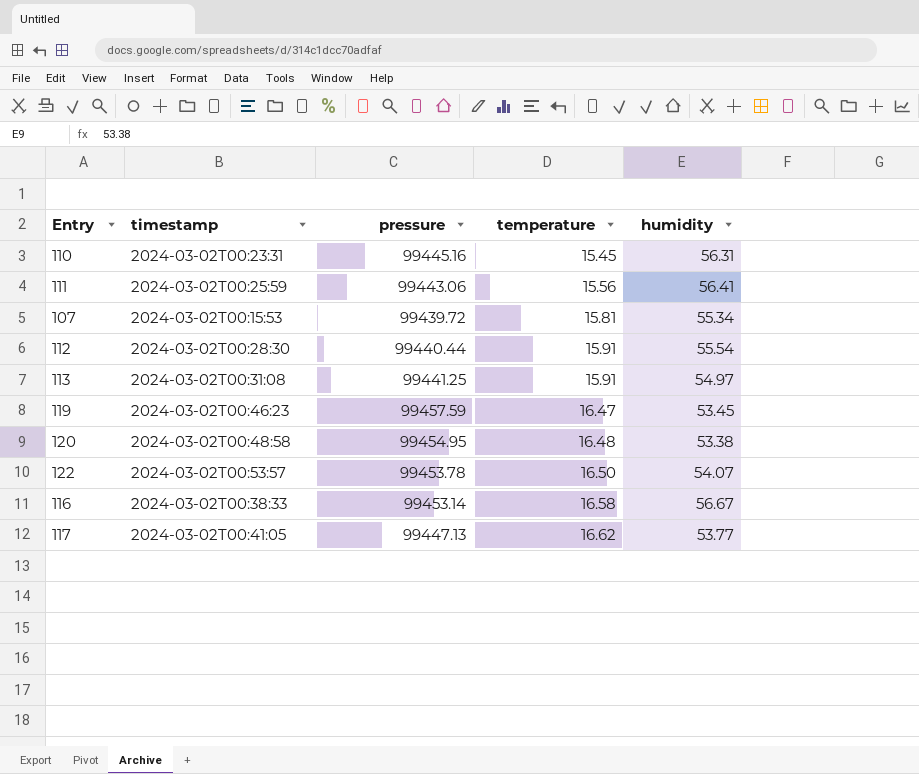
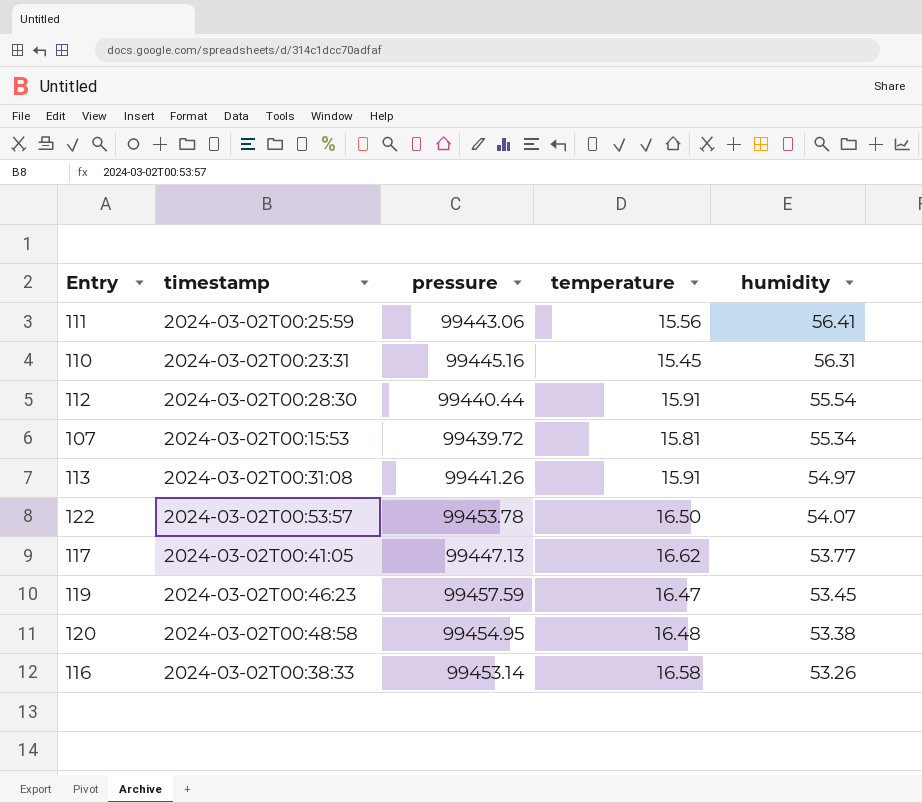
row order: temperature ascending -> humidity descending
113 | pressure: 99441.25 -> 99441.26
116 | humidity: 56.67 -> 53.26

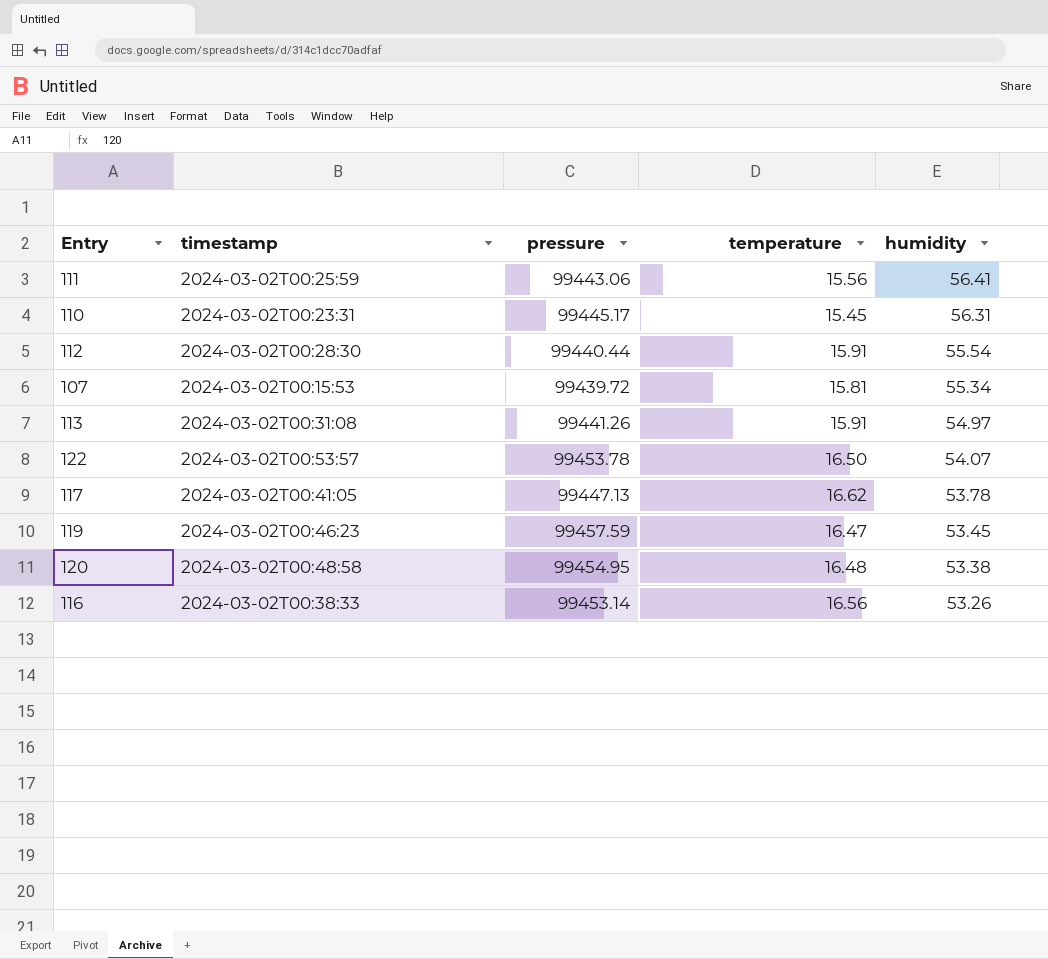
110 | pressure: 99445.16 -> 99445.17
117 | humidity: 53.77 -> 53.78
116 | temperature: 16.58 -> 16.56

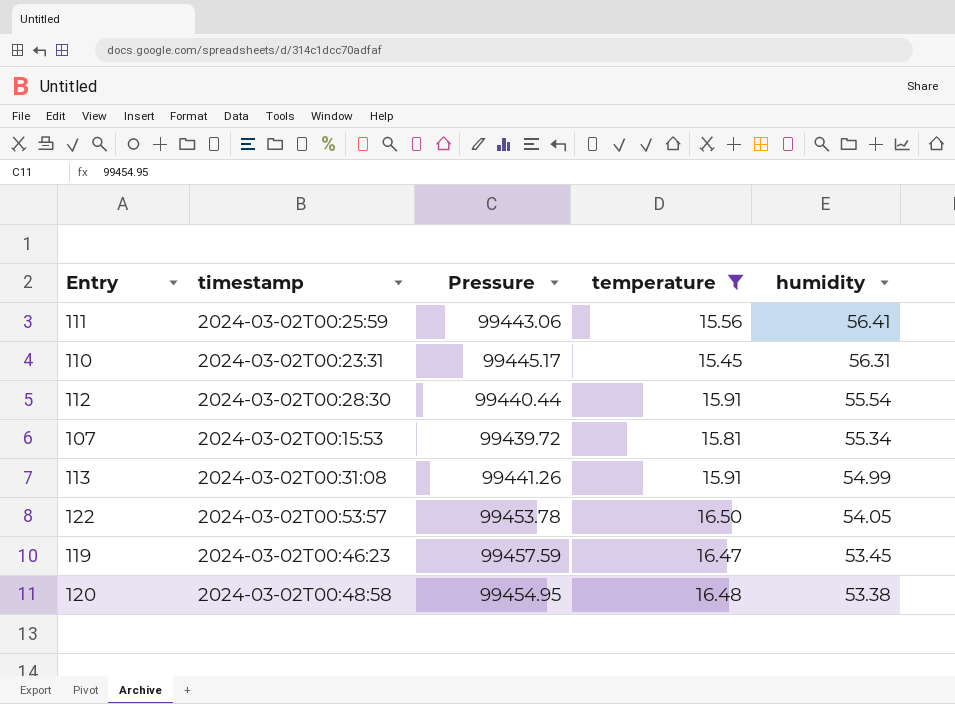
filter: none -> temperature <= 16.50
column name: pressure -> Pressure
113 | humidity: 54.97 -> 54.99
122 | humidity: 54.07 -> 54.05

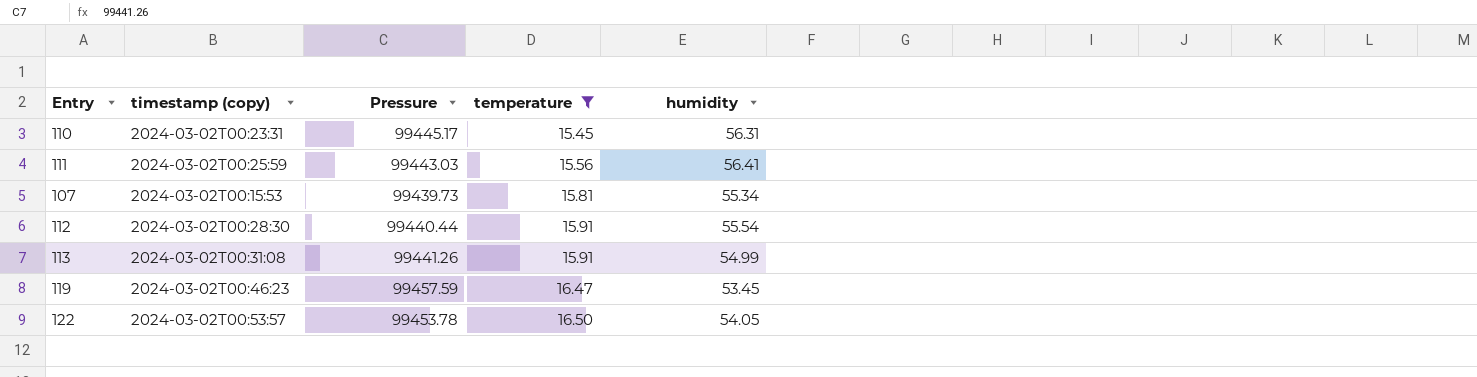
row order: humidity descending -> temperature ascending
column name: timestamp -> timestamp (copy)
row 120: 2024-03-02T00:48:58 | 99454.95 | 16.48 | 53.38 -> none
111 | Pressure: 99443.06 -> 99443.03
107 | Pressure: 99439.72 -> 99439.73

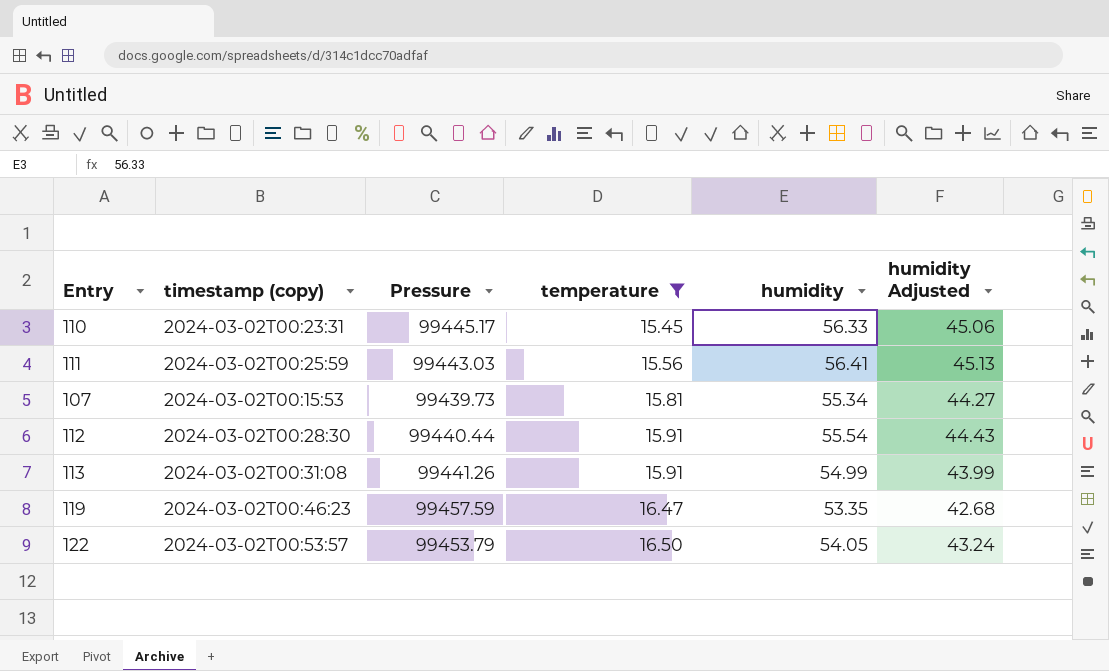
column humidity Adjusted | formula: none -> [humidity] * 0.8
110 | humidity: 56.31 -> 56.33
119 | humidity: 53.45 -> 53.35
122 | Pressure: 99453.78 -> 99453.79

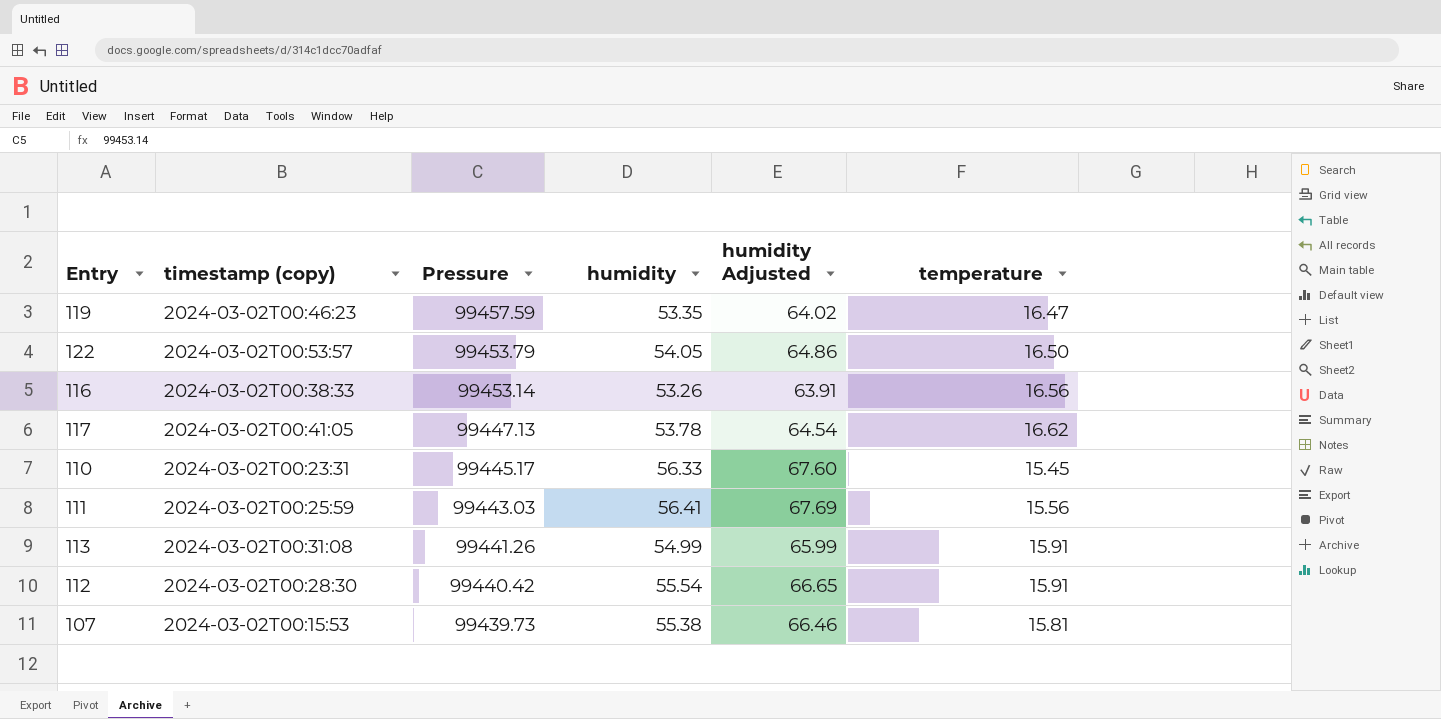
filter: temperature <= 16.50 -> none
row order: temperature ascending -> Pressure descending
column humidity Adjusted | formula: [humidity] * 0.8 -> [humidity] * 1.2
column temperature | position: 4 -> 6
112 | Pressure: 99440.44 -> 99440.42
107 | humidity: 55.34 -> 55.38

